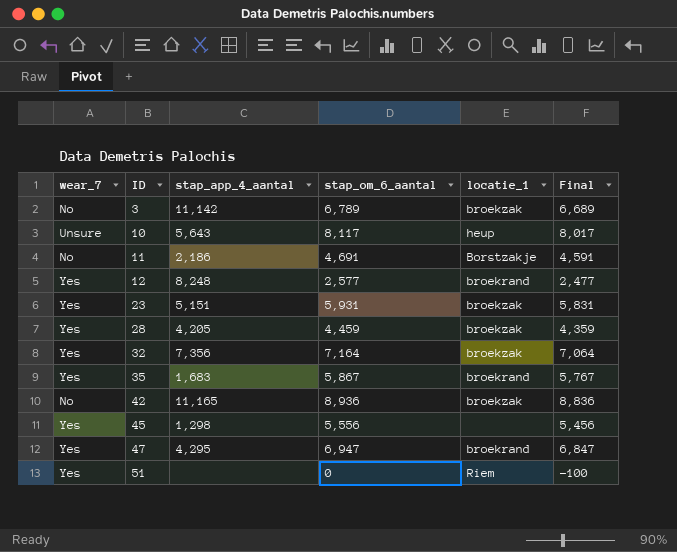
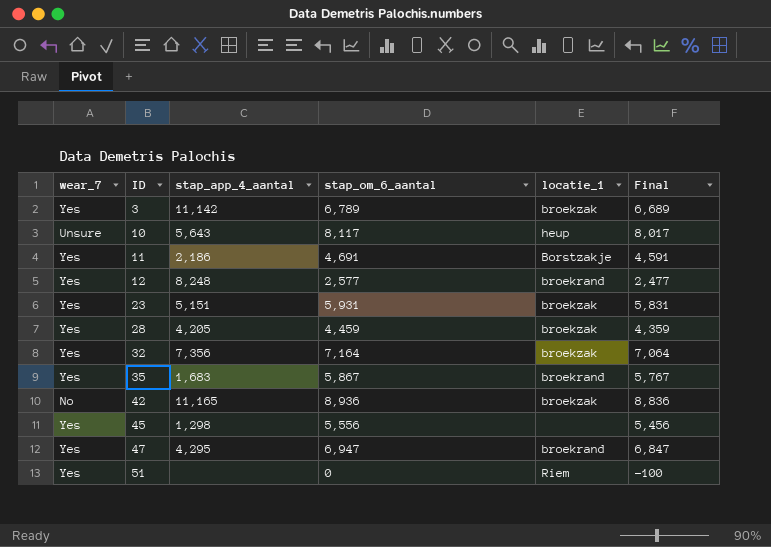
3 | wear_7: No -> Yes
11 | wear_7: No -> Yes

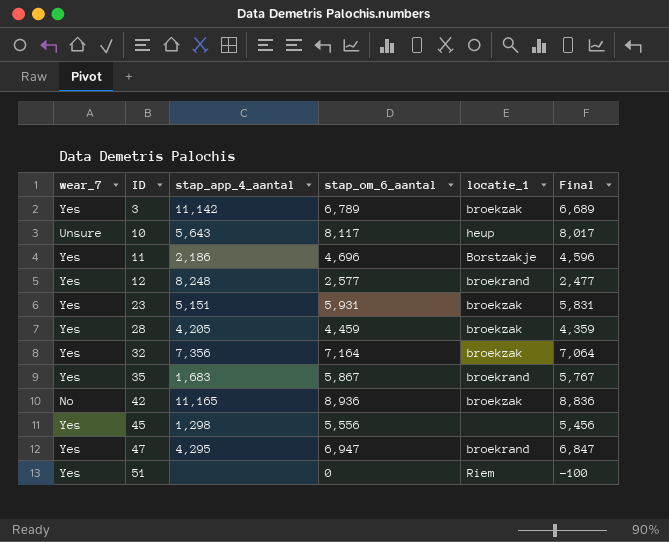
11 | stap_om_6_aantal: 4,691 -> 4,696
11 | Final: 4,591 -> 4,596

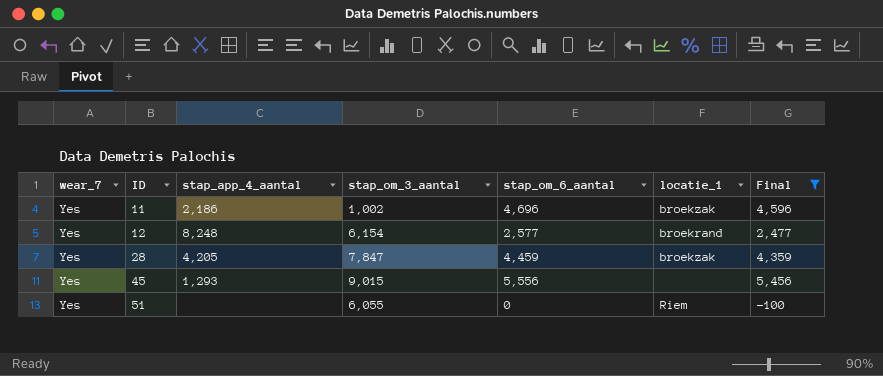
filter: none -> Final <= 5,456
column stap_om_3_aantal | position: none -> 4
11 | locatie_1: Borstzakje -> broekzak
45 | stap_app_4_aantal: 1,298 -> 1,293

